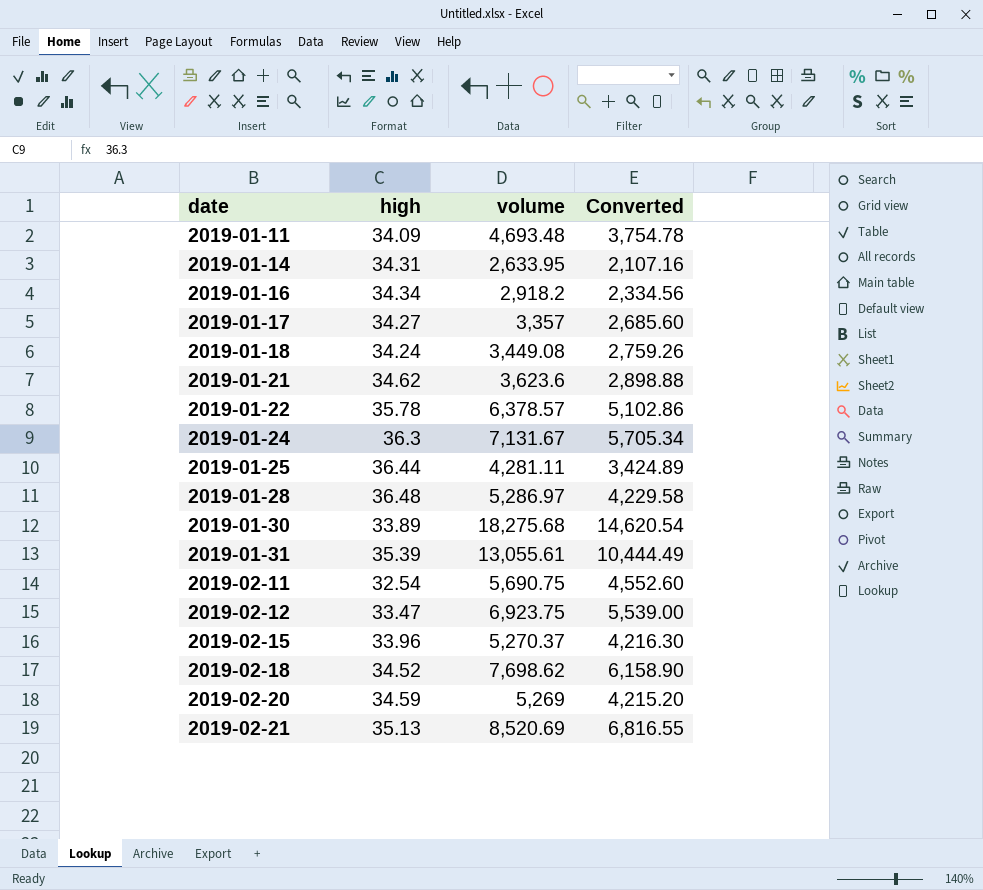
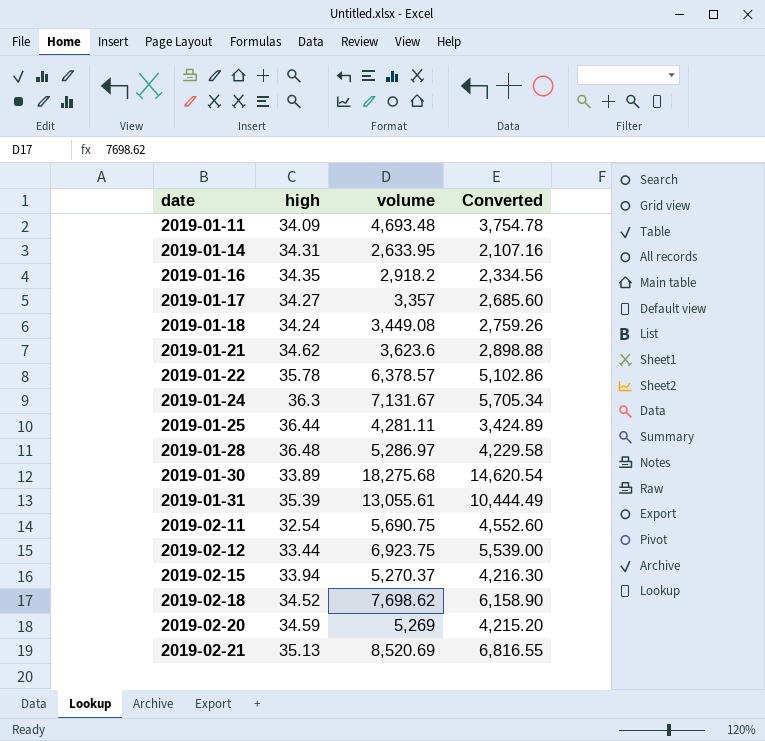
2019-01-16 | high: 34.34 -> 34.35
2019-02-12 | high: 33.47 -> 33.44
2019-02-15 | high: 33.96 -> 33.94

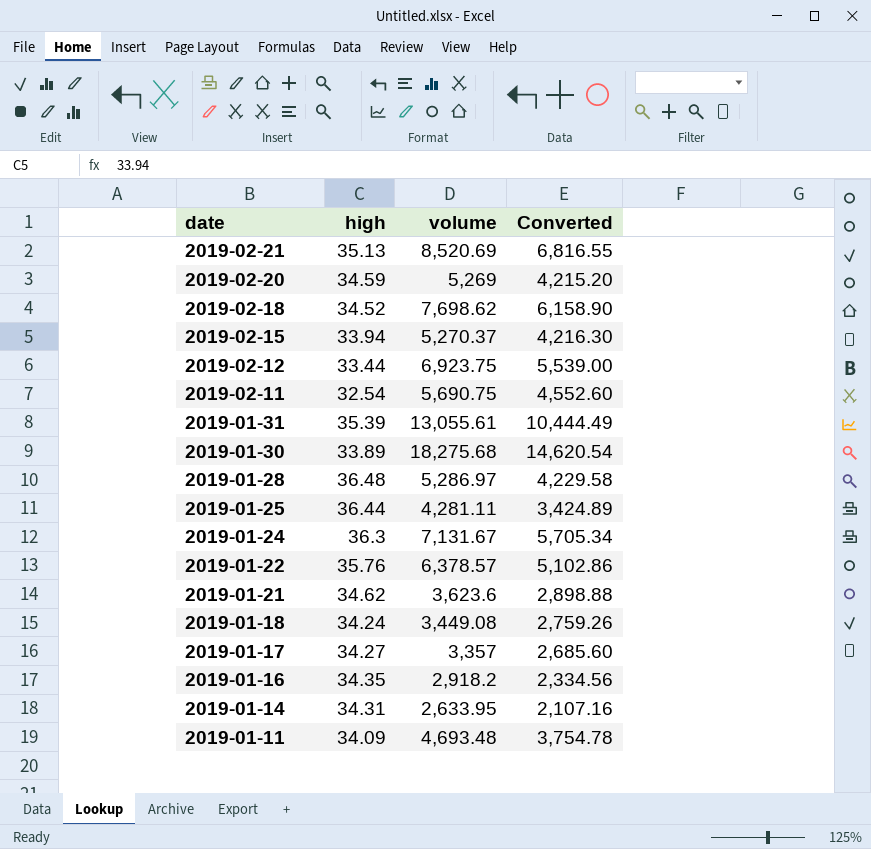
row order: date ascending -> date descending
2019-01-22 | high: 35.78 -> 35.76

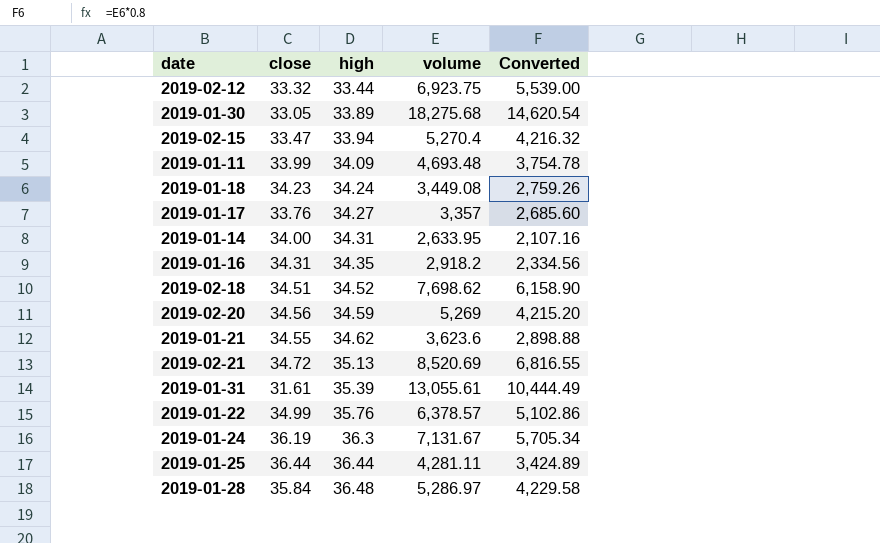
row order: date descending -> high ascending
column close | position: none -> 2
row 2019-02-11: 32.54 | 5,690.75 | 4,552.60 -> none
2019-02-15 | volume: 5,270.37 -> 5,270.4
2019-02-15 | Converted: 4,216.30 -> 4,216.32

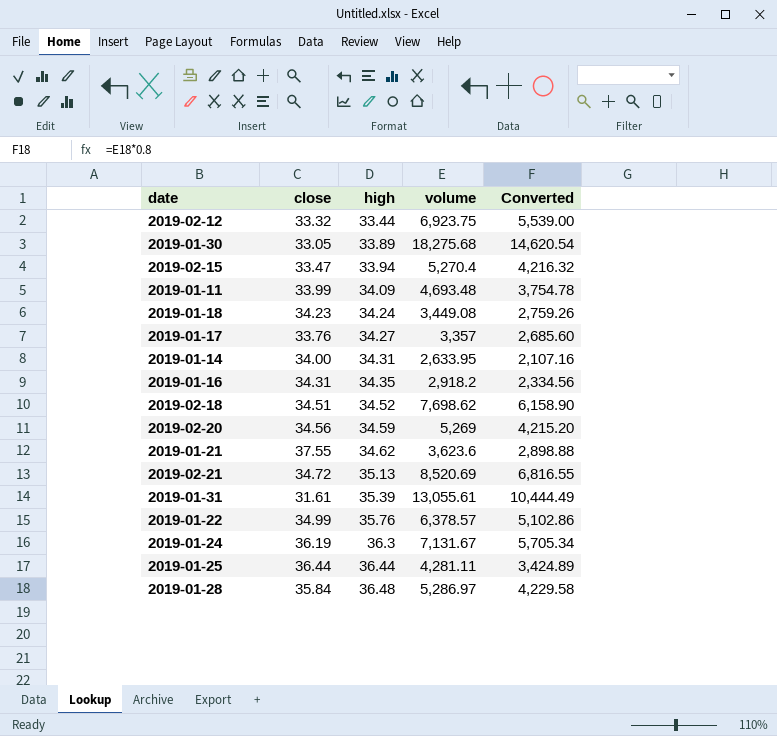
2019-01-21 | close: 34.55 -> 37.55

